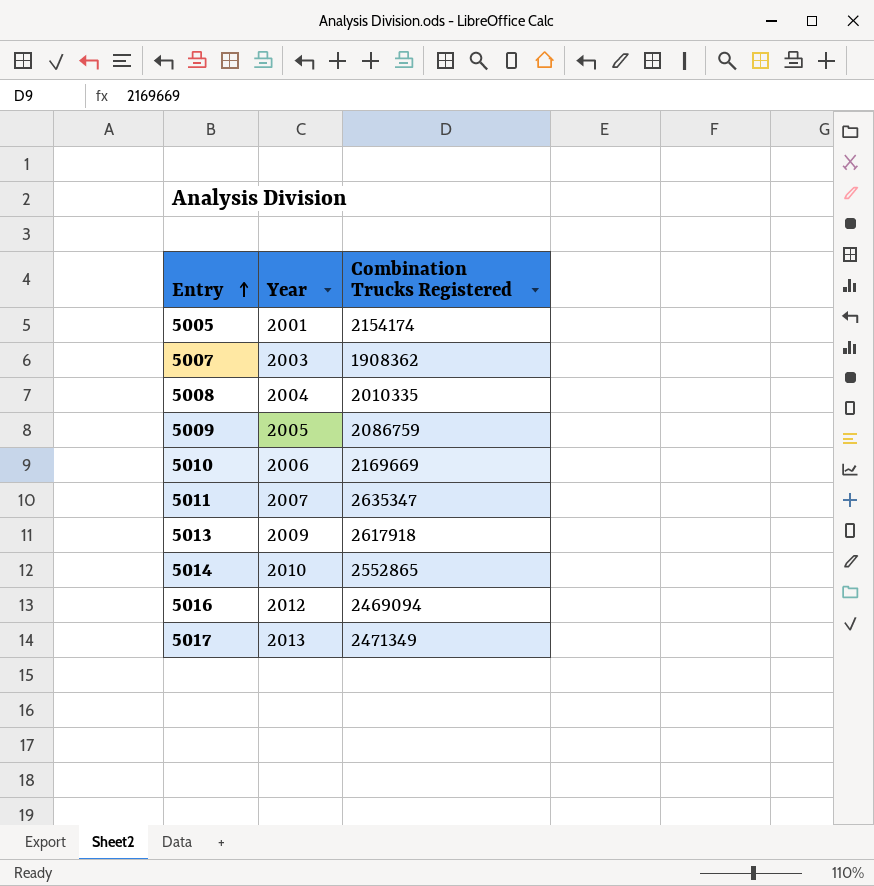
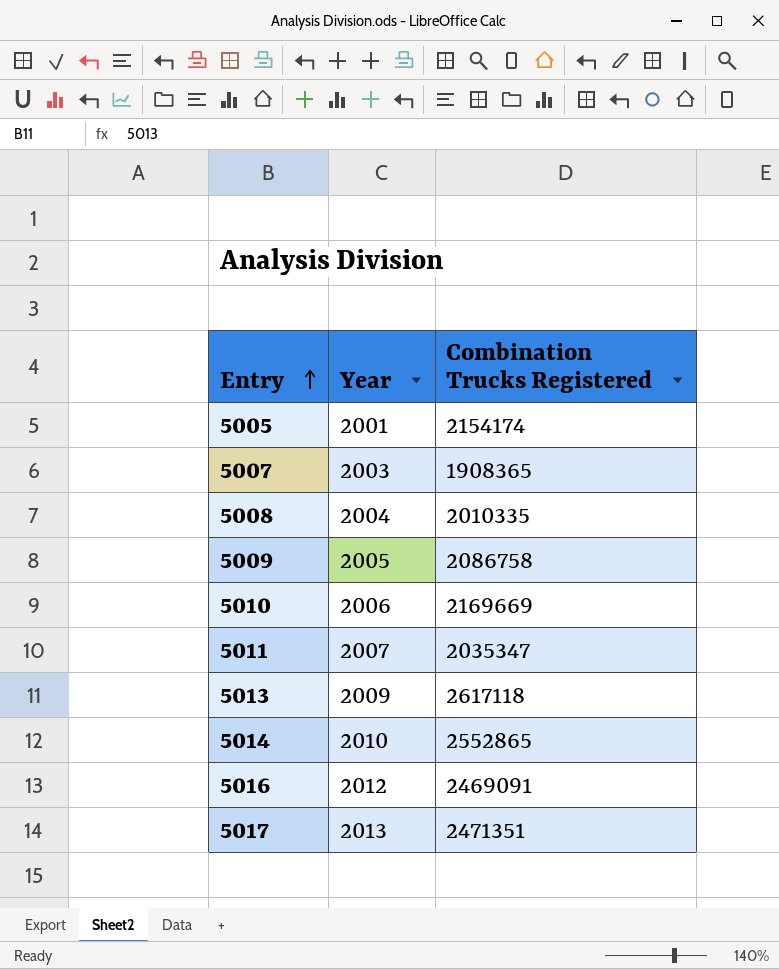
5007 | Combination Trucks Registered: 1908362 -> 1908365
5009 | Combination Trucks Registered: 2086759 -> 2086758
5011 | Combination Trucks Registered: 2635347 -> 2035347
5013 | Combination Trucks Registered: 2617918 -> 2617118
5016 | Combination Trucks Registered: 2469094 -> 2469091
5017 | Combination Trucks Registered: 2471349 -> 2471351

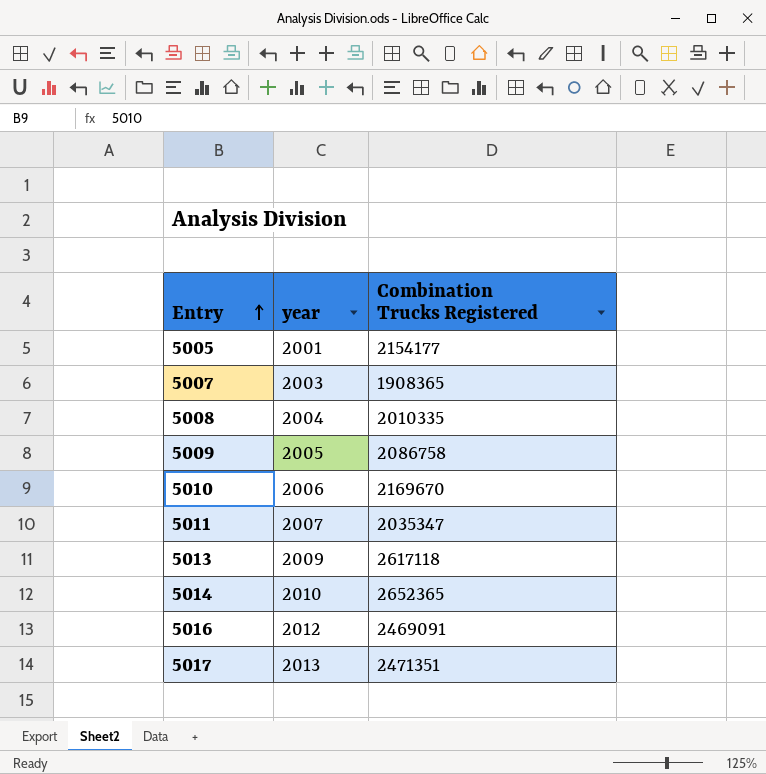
column name: Year -> year
5005 | Combination Trucks Registered: 2154174 -> 2154177
5010 | Combination Trucks Registered: 2169669 -> 2169670
5014 | Combination Trucks Registered: 2552865 -> 2652365

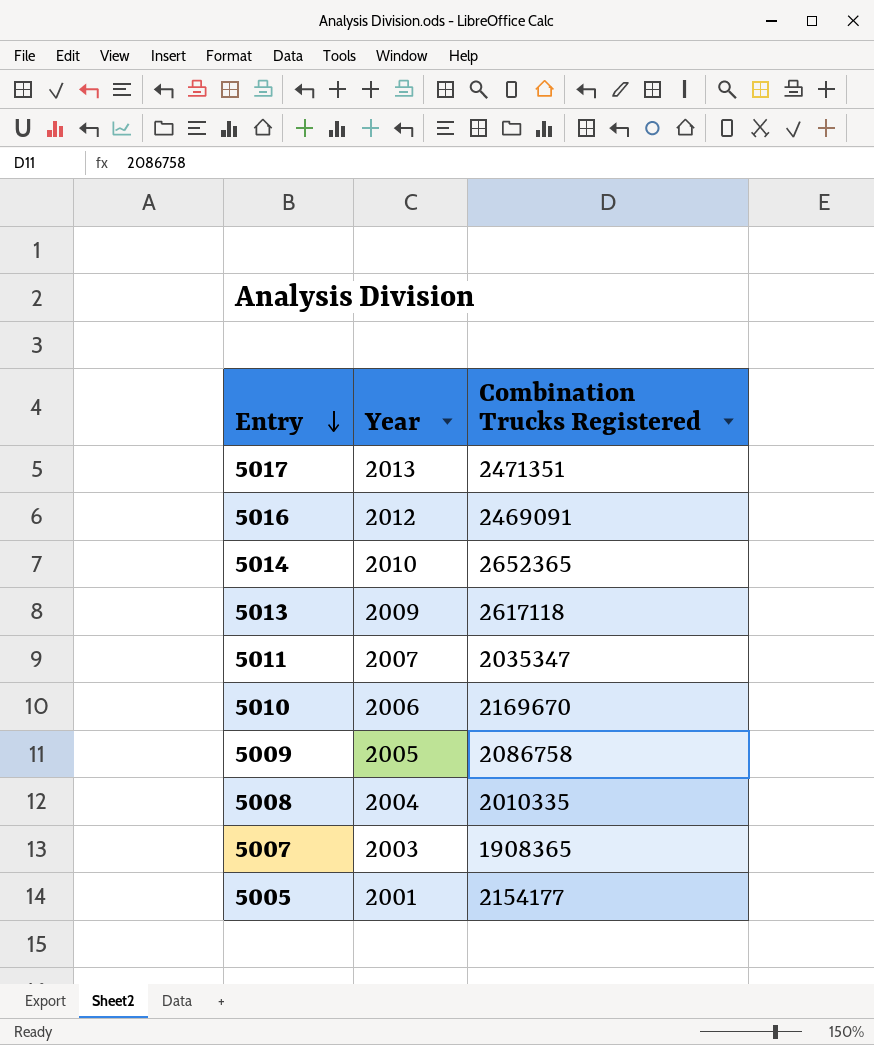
row order: Entry ascending -> Entry descending
column name: year -> Year

